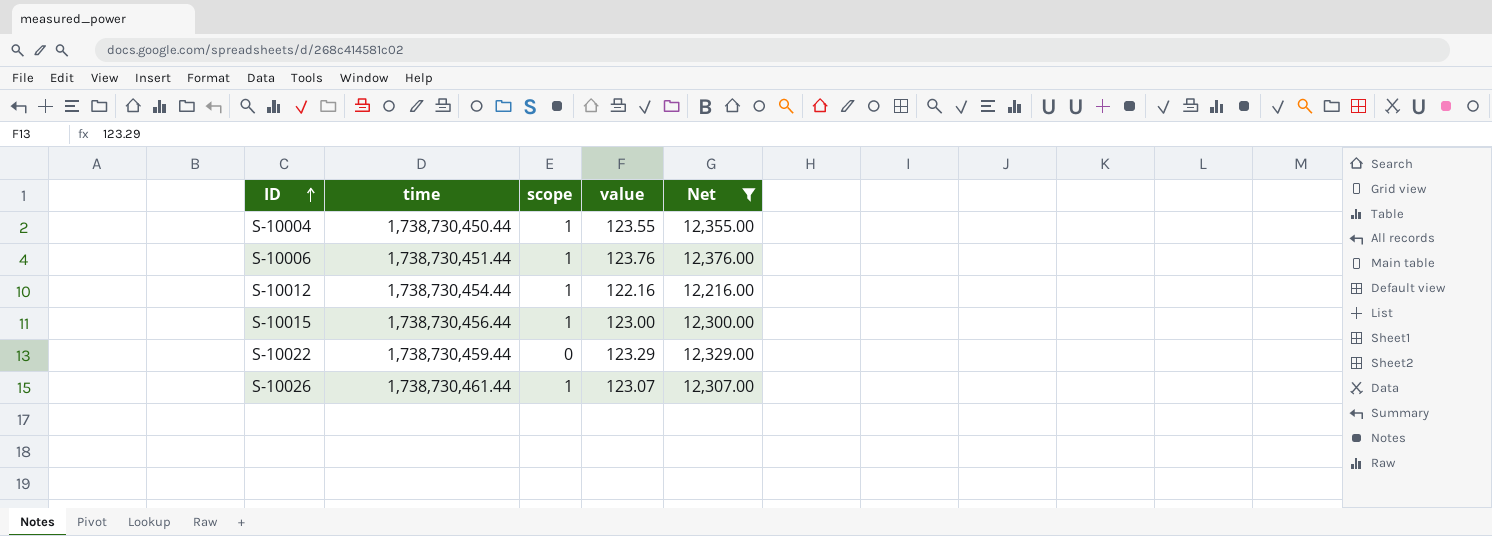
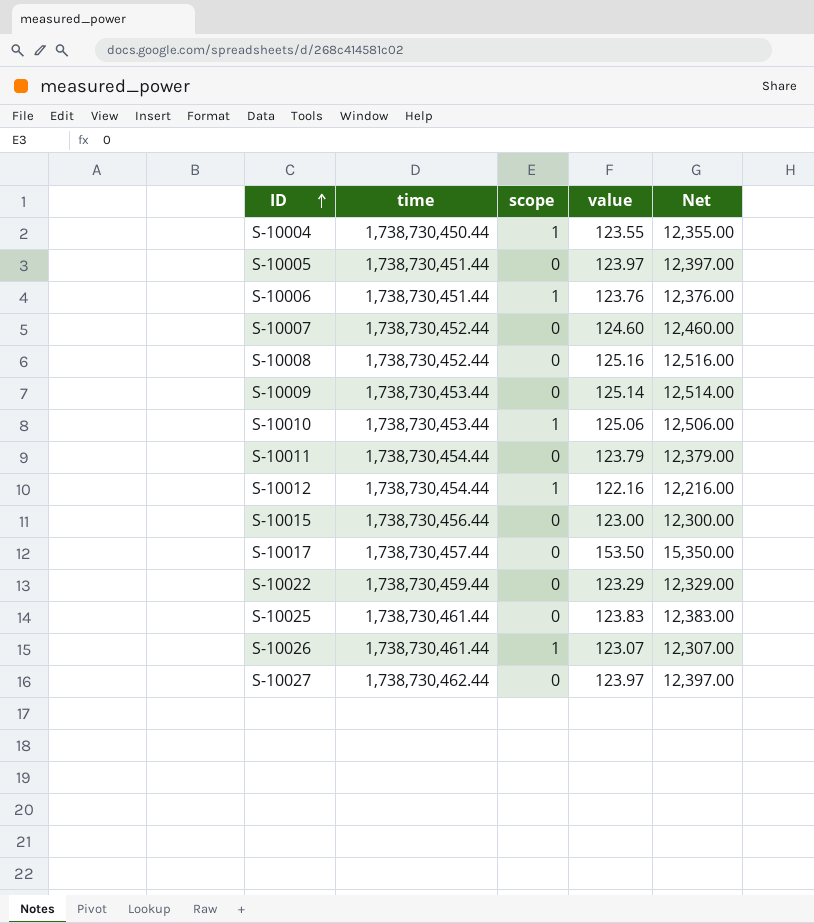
filter: Net <= 12,376.00 -> none
S-10015 | scope: 1 -> 0

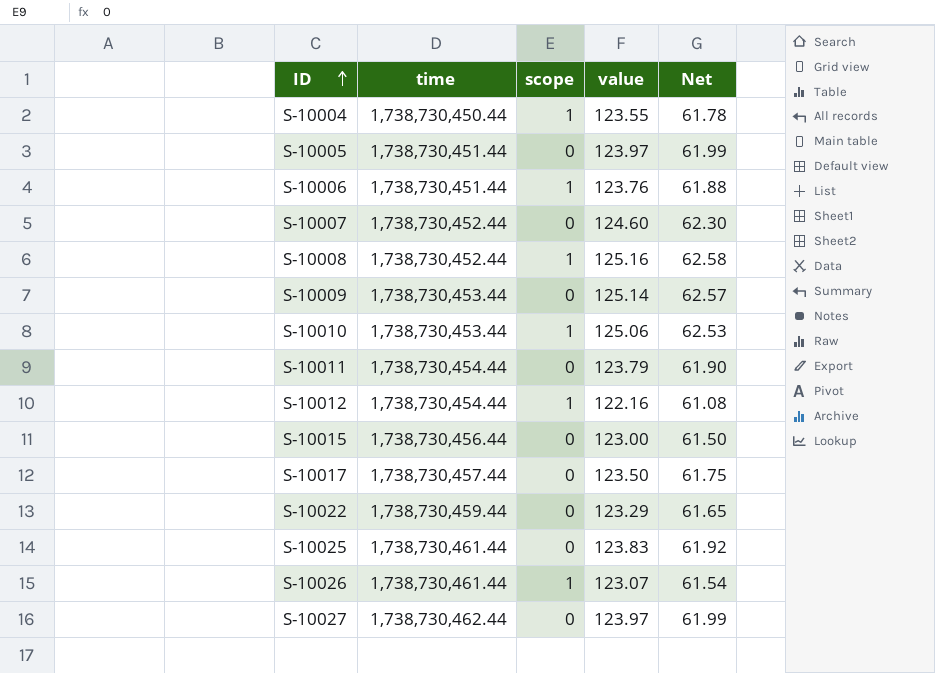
column Net | formula: [value] * 100 -> [value] * 0.5
S-10008 | scope: 0 -> 1
S-10017 | value: 153.50 -> 123.50

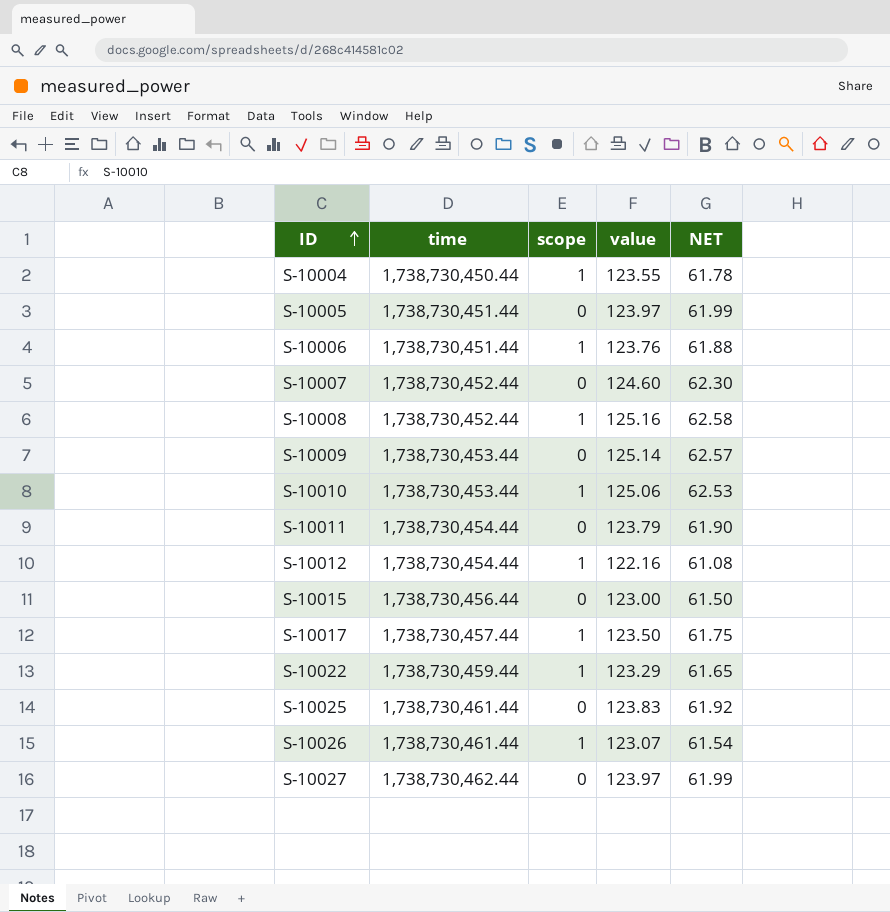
column name: Net -> NET
S-10017 | scope: 0 -> 1
S-10022 | scope: 0 -> 1

